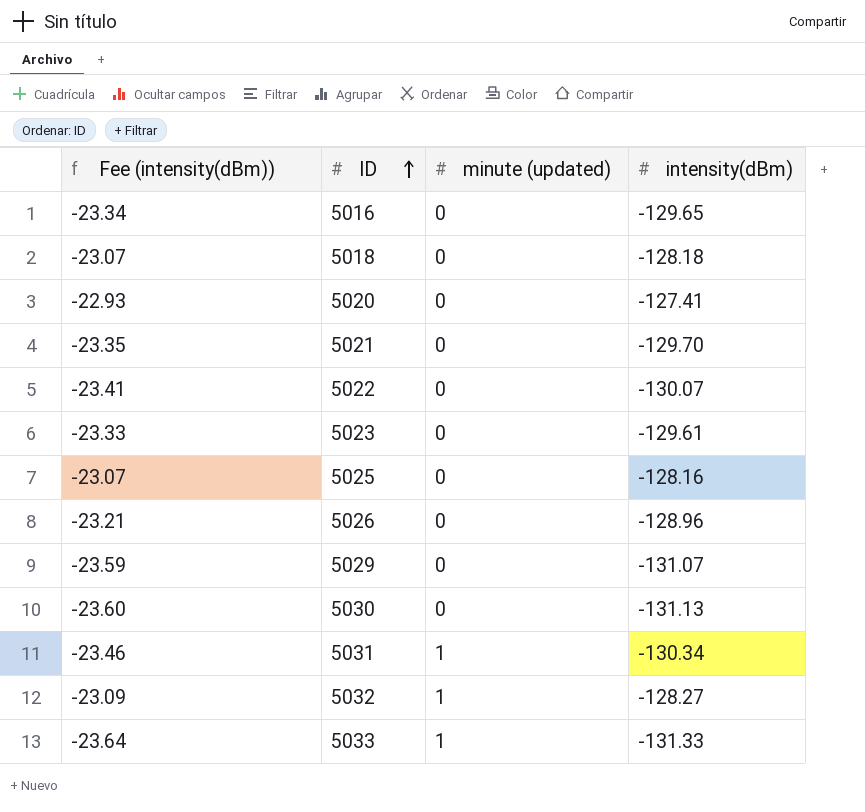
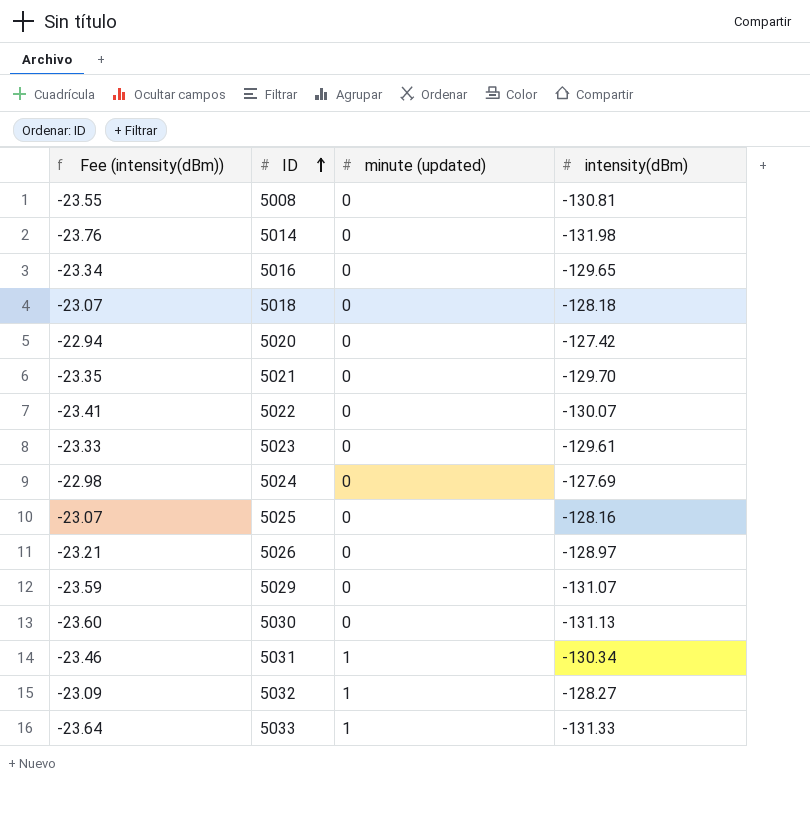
row 5008: none -> -23.55 | 0 | -130.81
row 5014: none -> -23.76 | 0 | -131.98
5020 | Fee (intensity(dBm)): -22.93 -> -22.94
5020 | intensity(dBm): -127.41 -> -127.42
row 5024: none -> -22.98 | 0 | -127.69
5026 | intensity(dBm): -128.96 -> -128.97

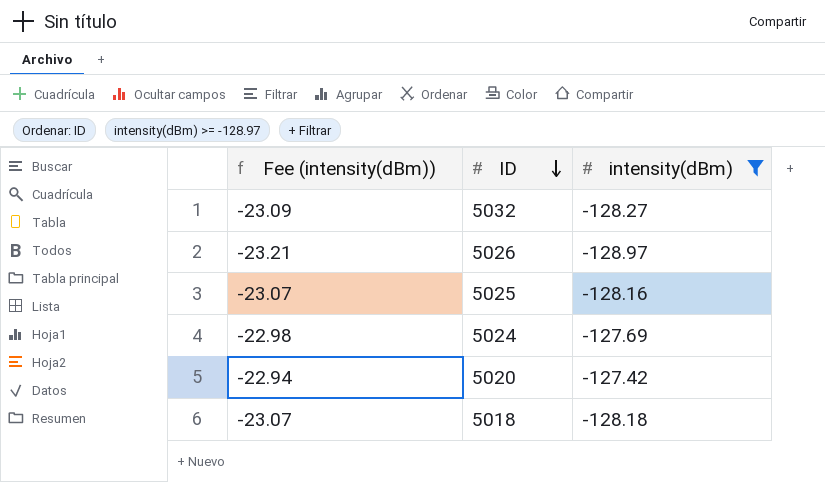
filter: none -> intensity(dBm) >= -128.97
row order: ID ascending -> ID descending
column minute (updated) | position: 3 -> none

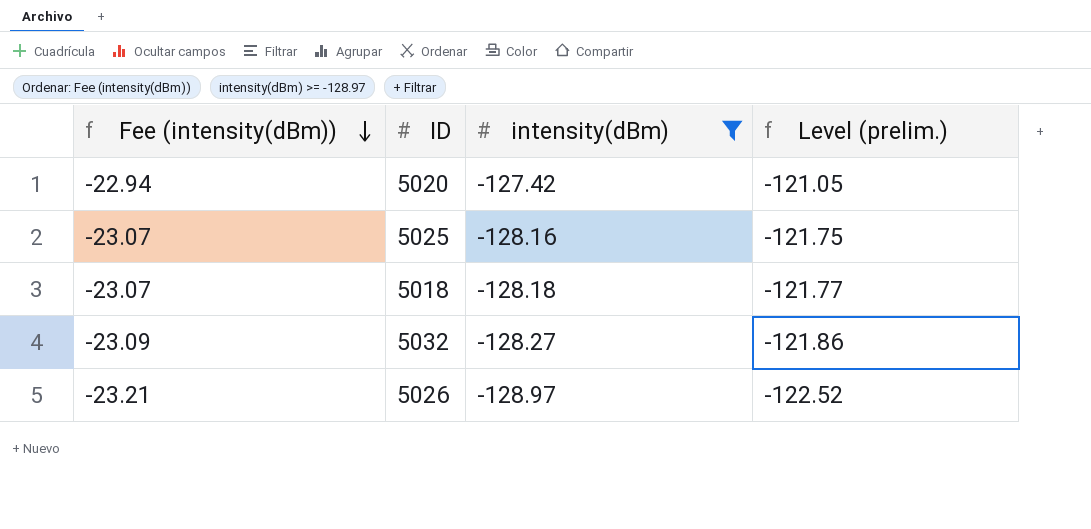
row order: ID descending -> Fee (intensity(dBm)) descending
column Level (prelim.) | formula: none -> [intensity(dBm)] * 0.95
row 5024: -22.98 | -127.69 -> none

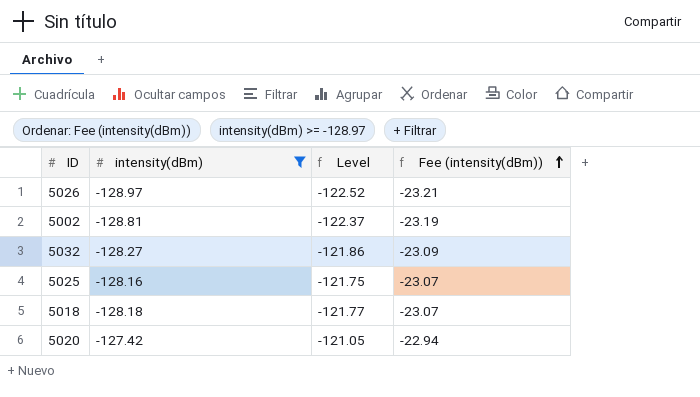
row order: Fee (intensity(dBm)) descending -> Fee (intensity(dBm)) ascending
column name: Level (prelim.) -> Level
column Fee (intensity(dBm)) | position: 1 -> 4
row 5002: none -> -128.81 | -122.37 | -23.19

